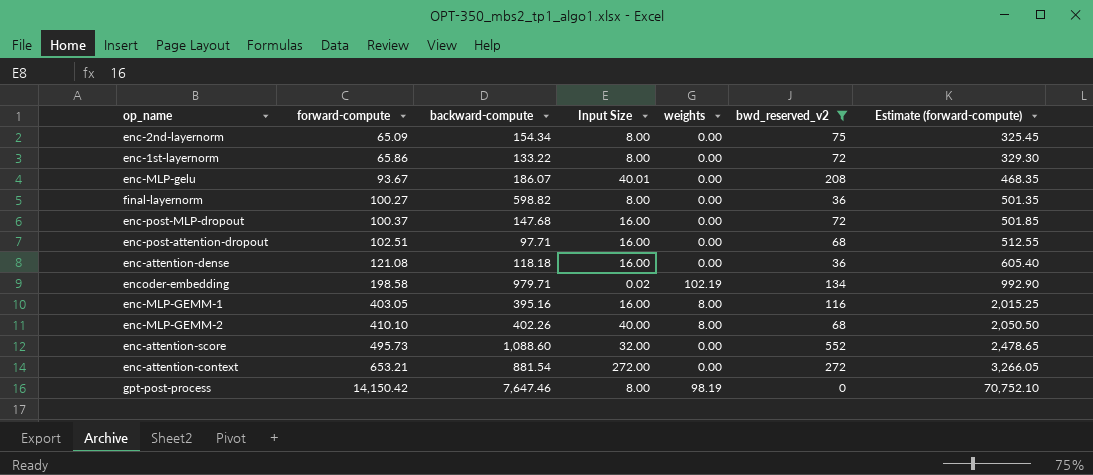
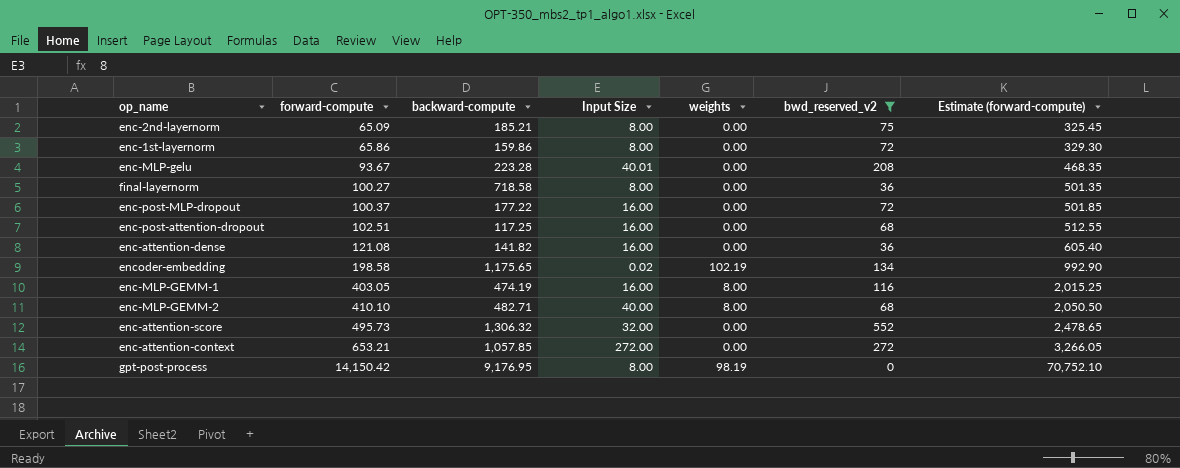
enc-2nd-layernorm | backward-compute: 154.34 -> 185.21
enc-1st-layernorm | backward-compute: 133.22 -> 159.86
enc-MLP-gelu | backward-compute: 186.07 -> 223.28
final-layernorm | backward-compute: 598.82 -> 718.58
enc-post-MLP-dropout | backward-compute: 147.68 -> 177.22
enc-post-attention-dropout | backward-compute: 97.71 -> 117.25
enc-attention-dense | backward-compute: 118.18 -> 141.82
encoder-embedding | backward-compute: 979.71 -> 1,175.65
enc-MLP-GEMM-1 | backward-compute: 395.16 -> 474.19
enc-MLP-GEMM-2 | backward-compute: 402.26 -> 482.71
enc-attention-score | backward-compute: 1,088.60 -> 1,306.32
enc-attention-context | backward-compute: 881.54 -> 1,057.85
gpt-post-process | backward-compute: 7,647.46 -> 9,176.95

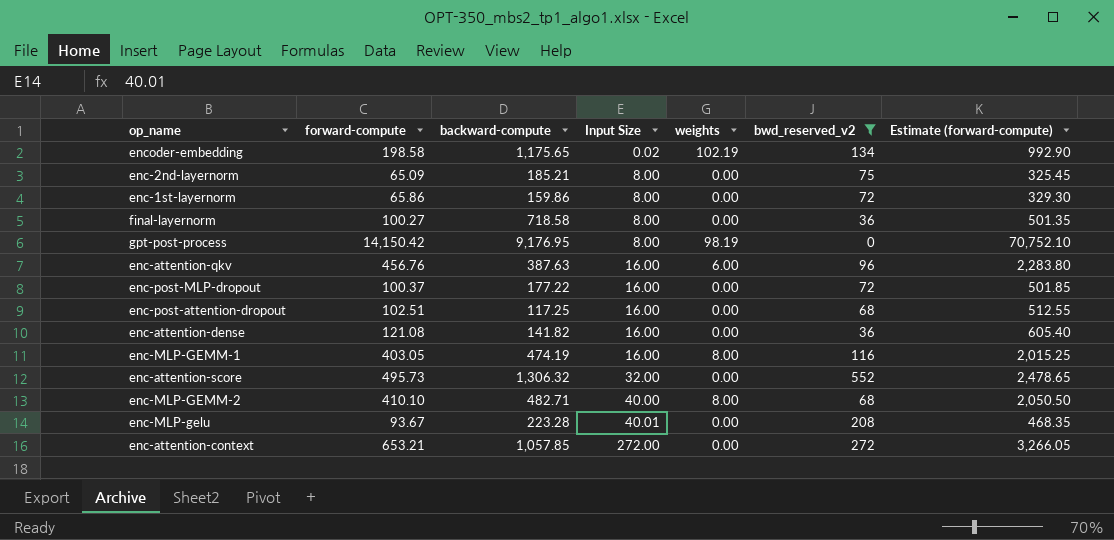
row order: forward-compute ascending -> Input Size ascending
row enc-attention-qkv: none -> 456.76 | 387.63 | 16.00 | 6.00 | 96 | 2,283.80

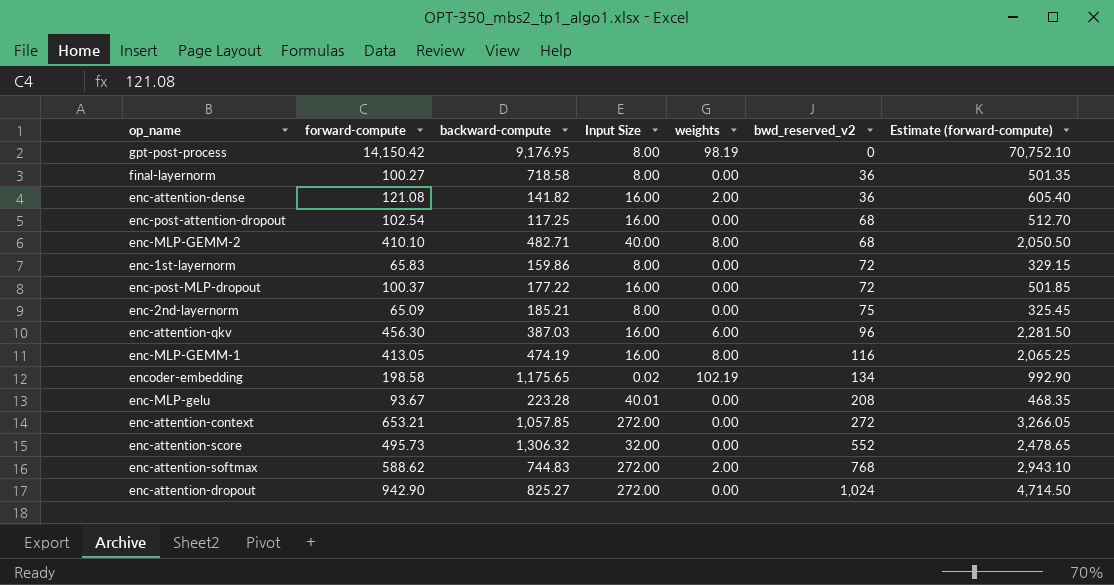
filter: bwd_reserved_v2 <= 552 -> none
row order: Input Size ascending -> bwd_reserved_v2 ascending
enc-attention-dense | weights: 0.00 -> 2.00
enc-post-attention-dropout | forward-compute: 102.51 -> 102.54
enc-post-attention-dropout | Estimate (forward-compute): 512.55 -> 512.70
enc-1st-layernorm | forward-compute: 65.86 -> 65.83
enc-1st-layernorm | Estimate (forward-compute): 329.30 -> 329.15
enc-attention-qkv | forward-compute: 456.76 -> 456.30
enc-attention-qkv | backward-compute: 387.63 -> 387.03
enc-attention-qkv | Estimate (forward-compute): 2,283.80 -> 2,281.50
enc-MLP-GEMM-1 | forward-compute: 403.05 -> 413.05
enc-MLP-GEMM-1 | Estimate (forward-compute): 2,015.25 -> 2,065.25

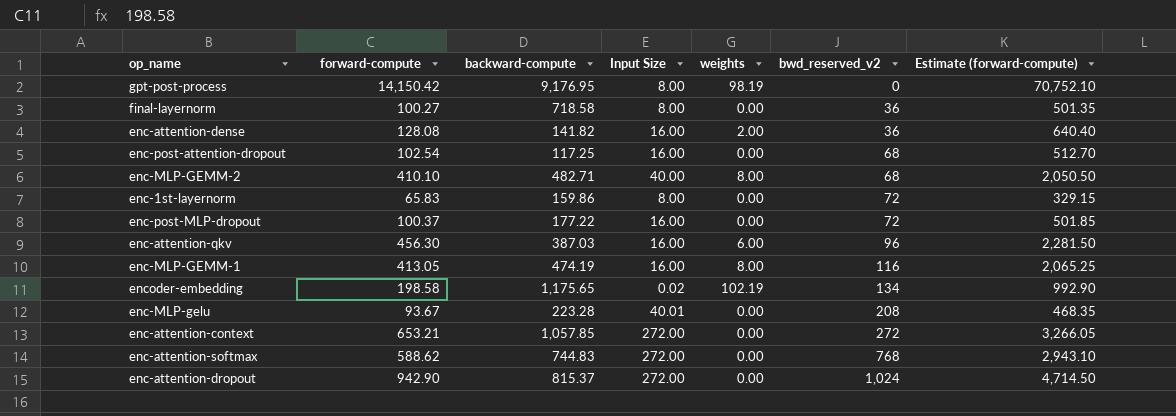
row enc-2nd-layernorm: 65.09 | 185.21 | 8.00 | 0.00 | 75 | 325.45 -> none
row enc-attention-score: 495.73 | 1,306.32 | 32.00 | 0.00 | 552 | 2,478.65 -> none
enc-attention-dense | forward-compute: 121.08 -> 128.08
enc-attention-dense | Estimate (forward-compute): 605.40 -> 640.40
enc-attention-softmax | weights: 2.00 -> 0.00
enc-attention-dropout | backward-compute: 825.27 -> 815.37

